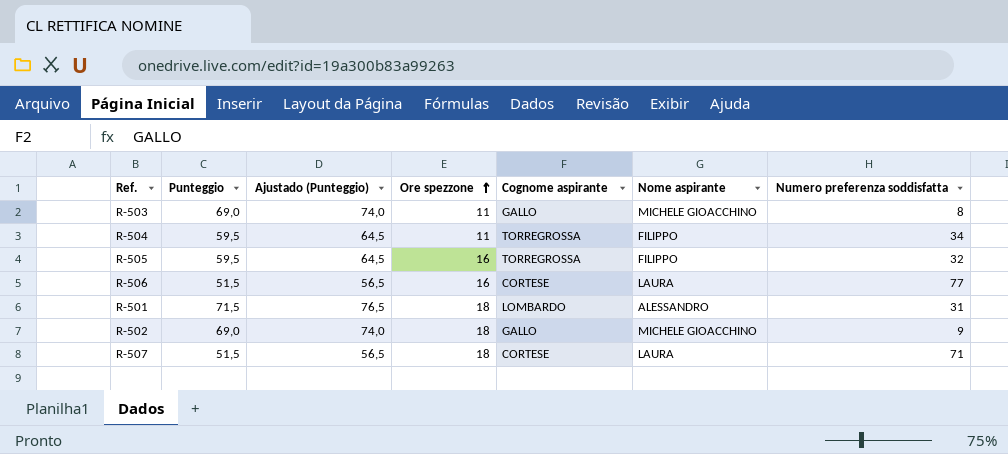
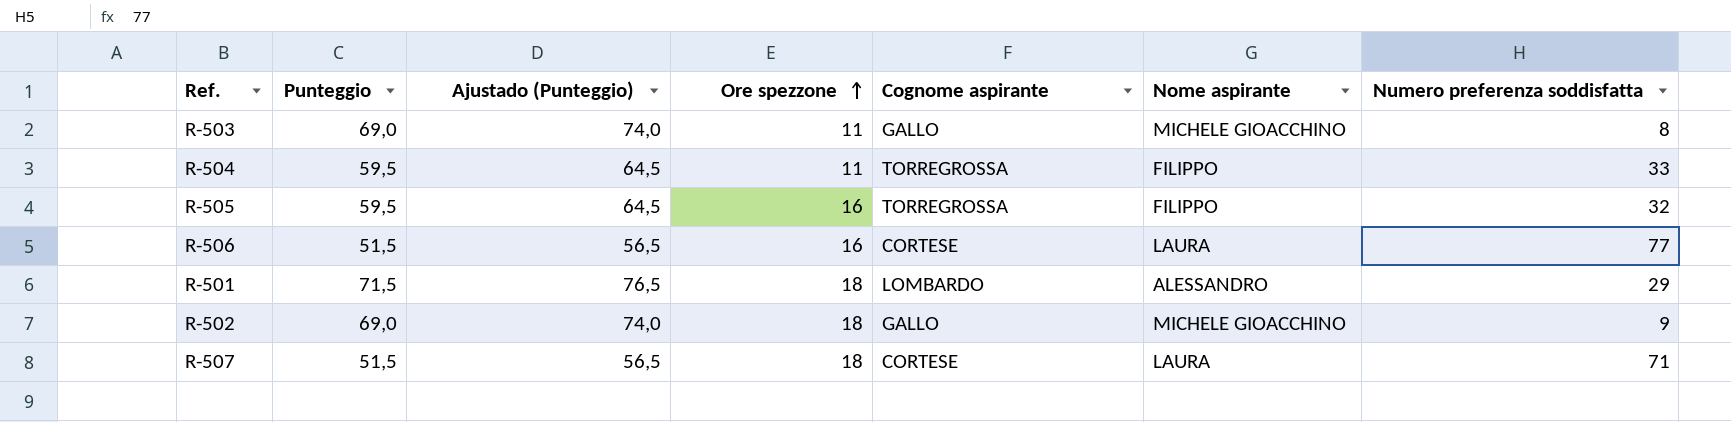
R-504 | Numero preferenza soddisfatta: 34 -> 33
R-501 | Numero preferenza soddisfatta: 31 -> 29

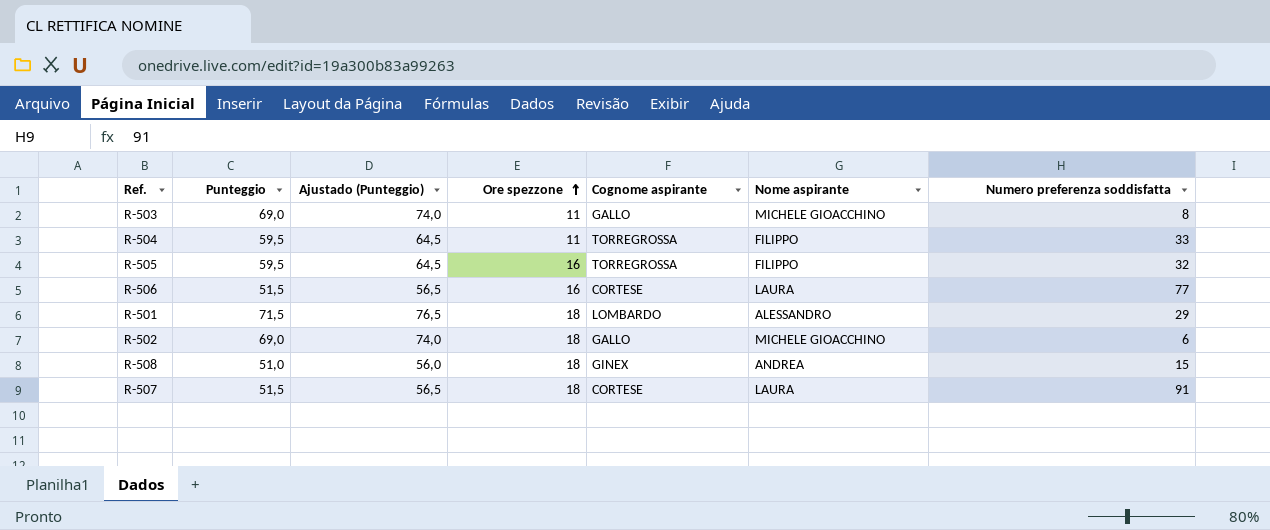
R-502 | Numero preferenza soddisfatta: 9 -> 6
row R-508: none -> 51,0 | 56,0 | 18 | GINEX | ANDREA | 15
R-507 | Numero preferenza soddisfatta: 71 -> 91

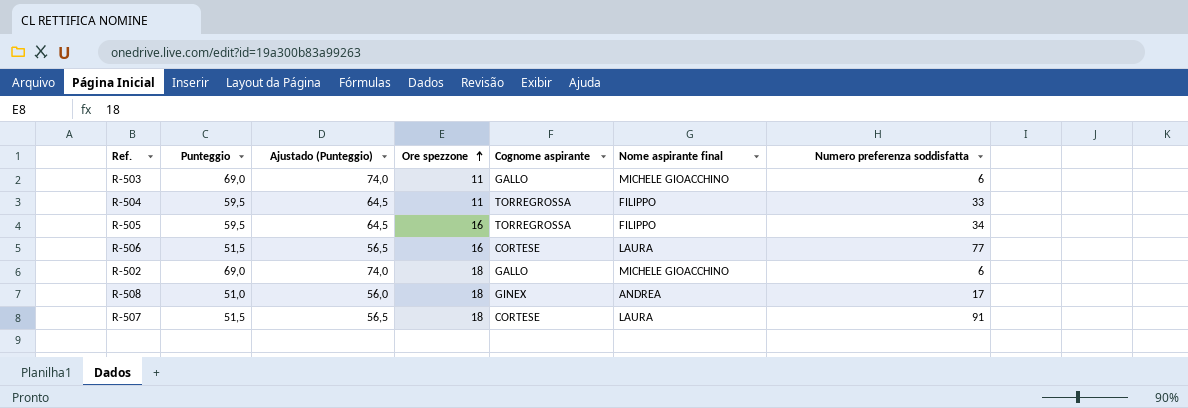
column name: Nome aspirante -> Nome aspirante final
row R-501: 71,5 | 76,5 | 18 | LOMBARDO | ALESSANDRO | 29 -> none
R-503 | Numero preferenza soddisfatta: 8 -> 6
R-505 | Numero preferenza soddisfatta: 32 -> 34
R-508 | Numero preferenza soddisfatta: 15 -> 17

